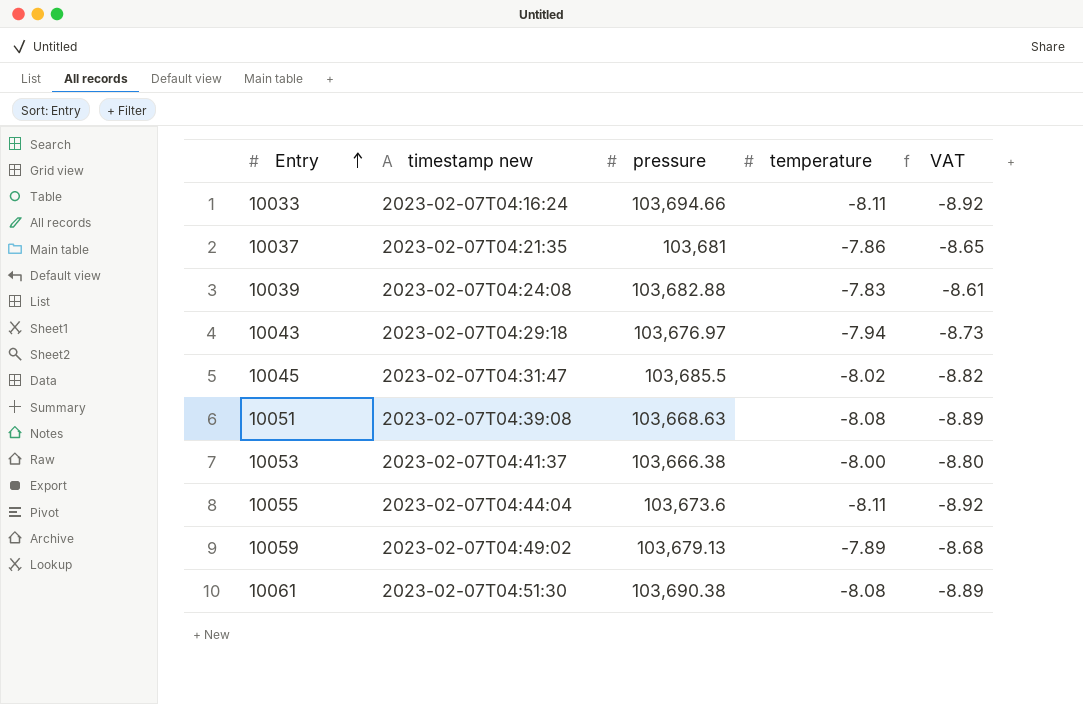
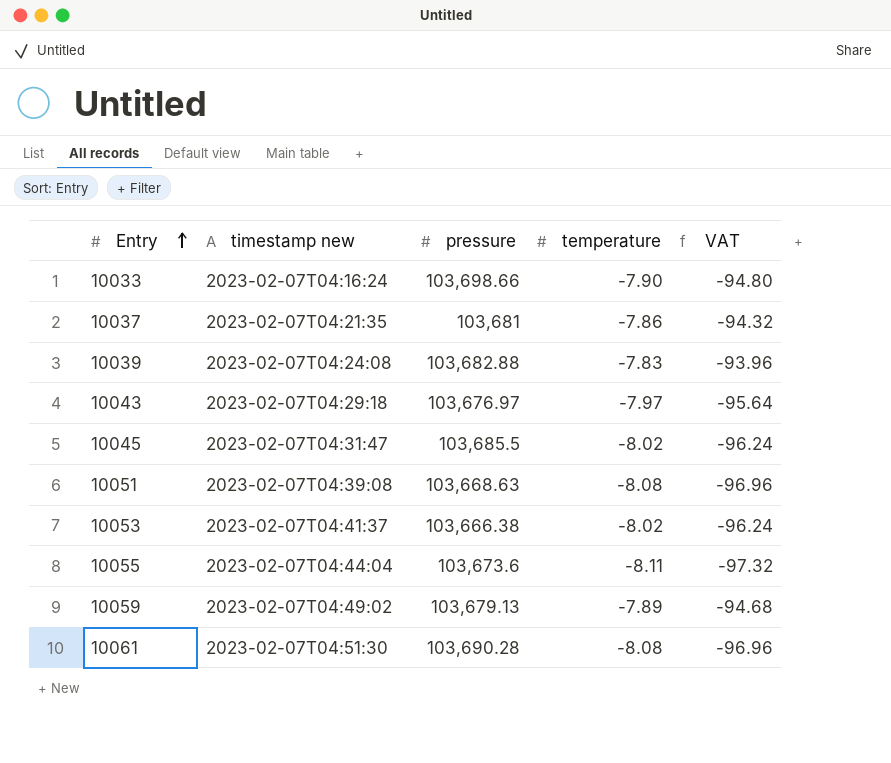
column VAT | formula: [temperature] * 1.1 -> [temperature] * 12
10033 | pressure: 103,694.66 -> 103,698.66
10033 | temperature: -8.11 -> -7.90
10043 | temperature: -7.94 -> -7.97
10053 | temperature: -8.00 -> -8.02
10061 | pressure: 103,690.38 -> 103,690.28

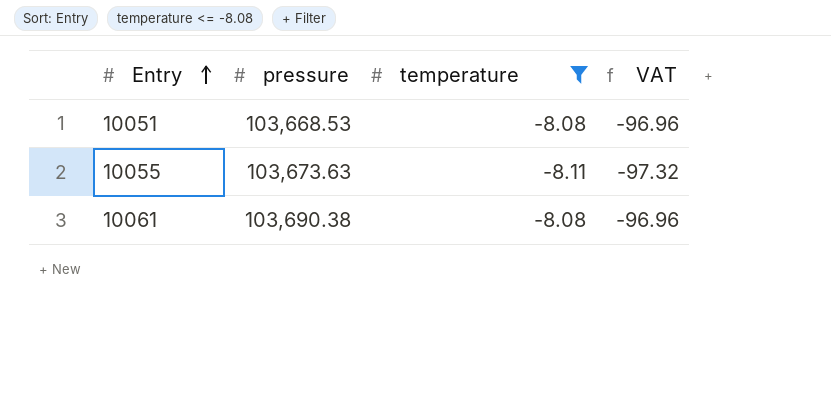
filter: none -> temperature <= -8.08
column timestamp new | position: 2 -> none
10051 | pressure: 103,668.63 -> 103,668.53
10055 | pressure: 103,673.6 -> 103,673.63
10061 | pressure: 103,690.28 -> 103,690.38

